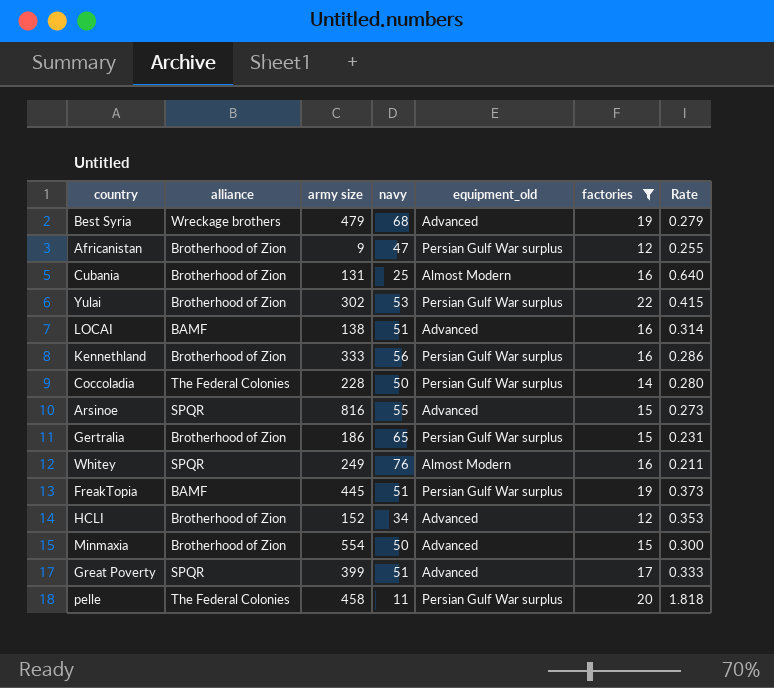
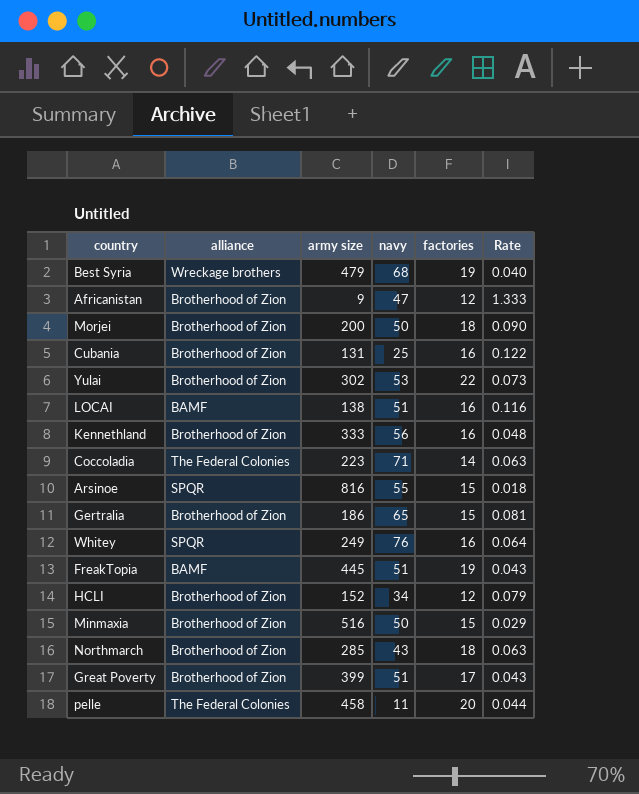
filter: factories != 18 -> none
column equipment_old | position: 5 -> none
column Rate | formula: [factories] / [navy] -> [factories] / [army size]
Coccoladia | army size: 228 -> 223
Coccoladia | navy: 50 -> 71
Minmaxia | army size: 554 -> 516
Great Poverty | alliance: SPQR -> Brotherhood of Zion

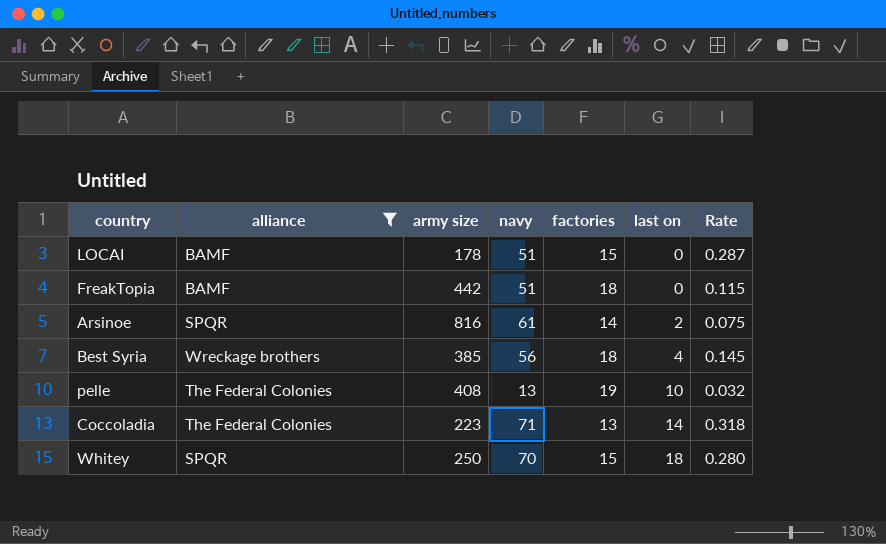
filter: none -> alliance != Brotherhood of Zion
row order: none -> last on ascending
column last on | position: none -> 6
column Rate | formula: [factories] / [army size] -> [navy] / [army size]
LOCAI | army size: 138 -> 178
LOCAI | factories: 16 -> 15
FreakTopia | army size: 445 -> 442
FreakTopia | factories: 19 -> 18
Arsinoe | navy: 55 -> 61
Arsinoe | factories: 15 -> 14
Best Syria | army size: 479 -> 385
Best Syria | navy: 68 -> 56
Best Syria | factories: 19 -> 18
pelle | army size: 458 -> 408
pelle | navy: 11 -> 13
pelle | factories: 20 -> 19
Coccoladia | factories: 14 -> 13
Whitey | army size: 249 -> 250
Whitey | navy: 76 -> 70
Whitey | factories: 16 -> 15

